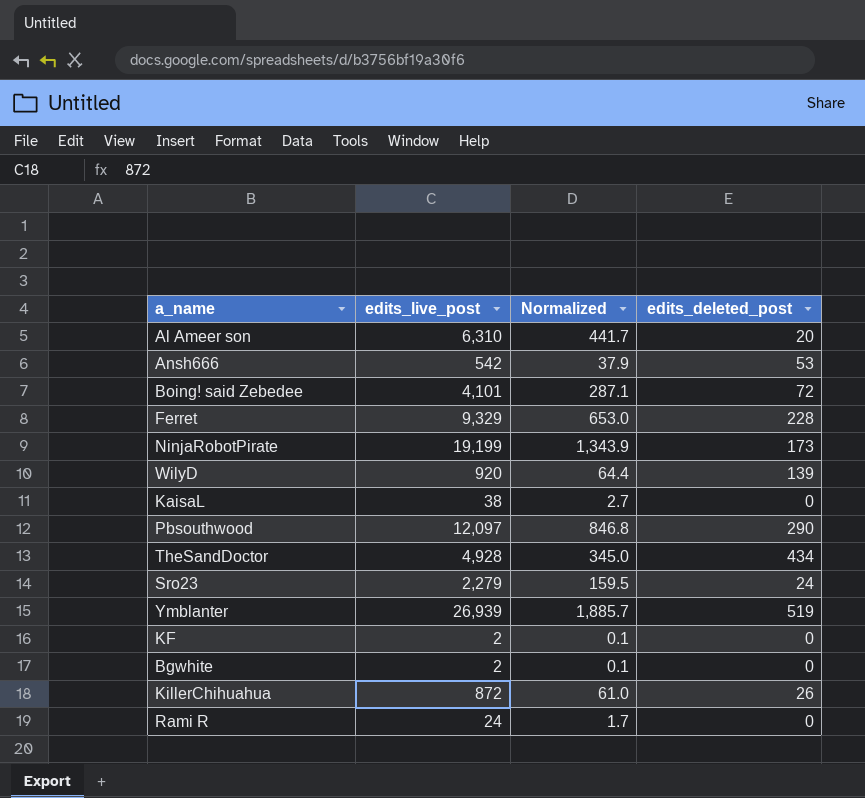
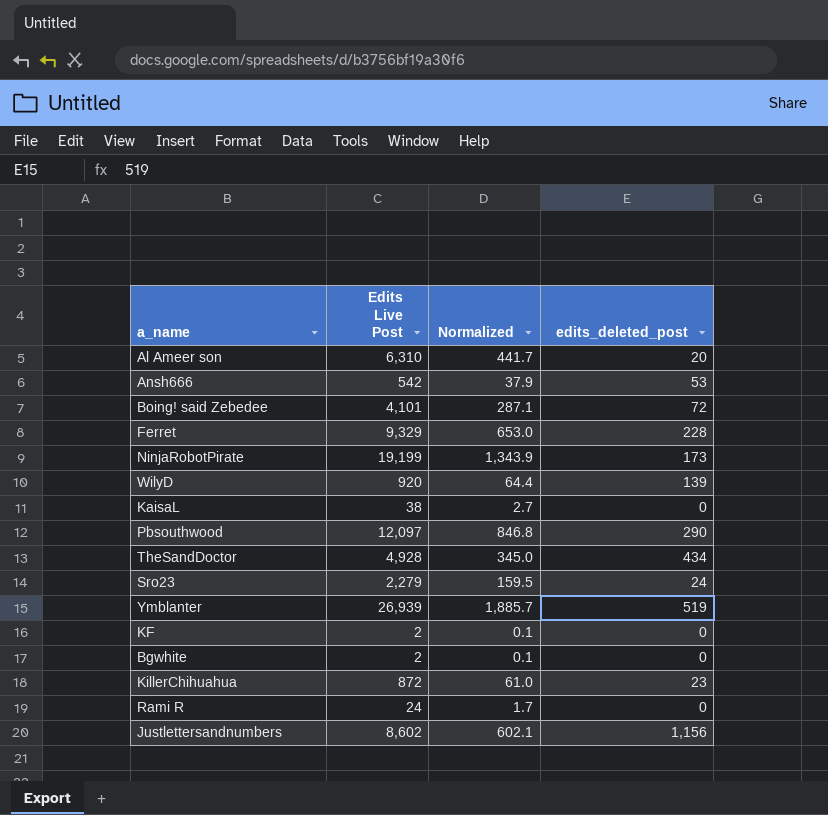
column name: edits_live_post -> Edits Live Post
KillerChihuahua | edits_deleted_post: 26 -> 23
row Justlettersandnumbers: none -> 8,602 | 602.1 | 1,156

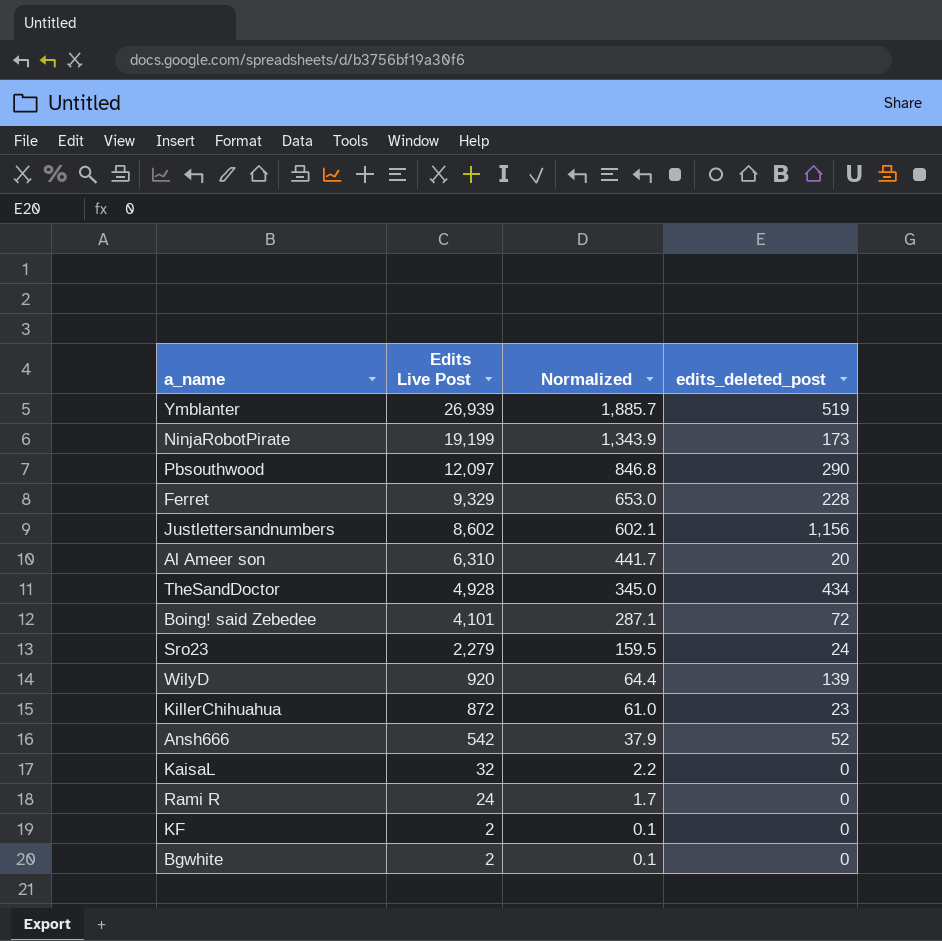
row order: none -> Edits Live Post descending
Ansh666 | edits_deleted_post: 53 -> 52
KaisaL | Edits Live Post: 38 -> 32
KaisaL | Normalized: 2.7 -> 2.2

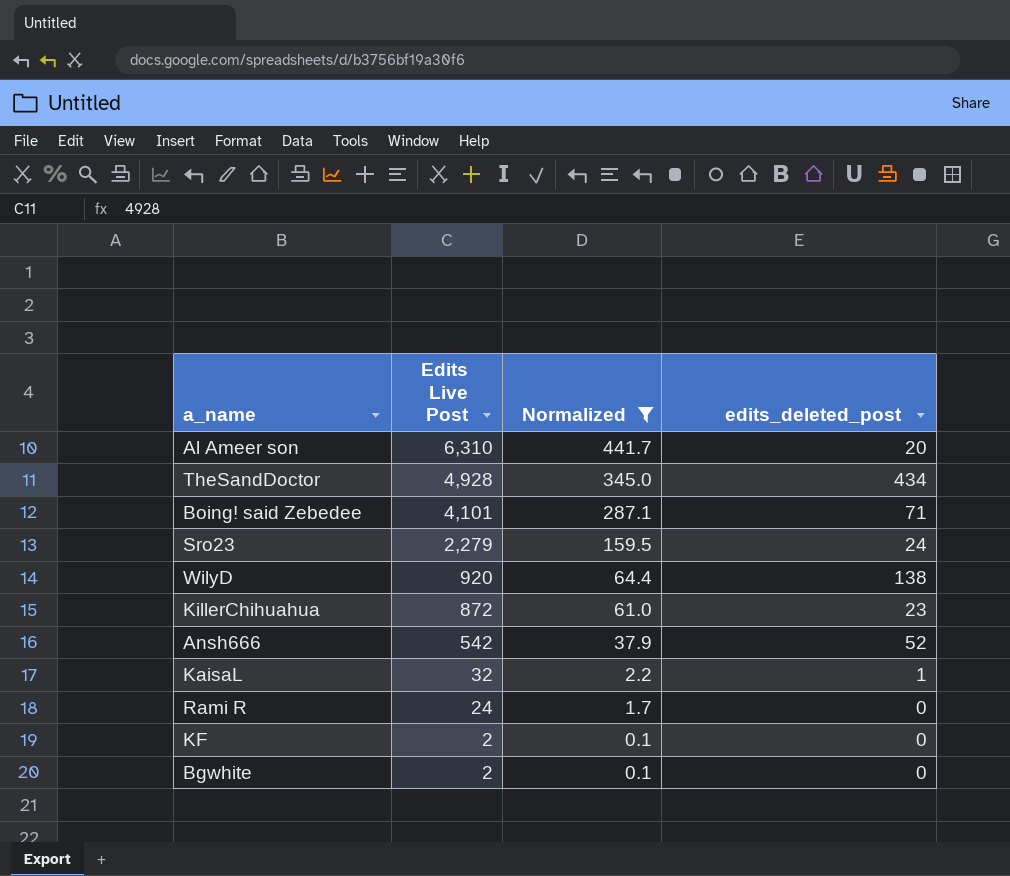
filter: none -> Normalized <= 441.7
Boing! said Zebedee | edits_deleted_post: 72 -> 71
WilyD | edits_deleted_post: 139 -> 138
KaisaL | edits_deleted_post: 0 -> 1

